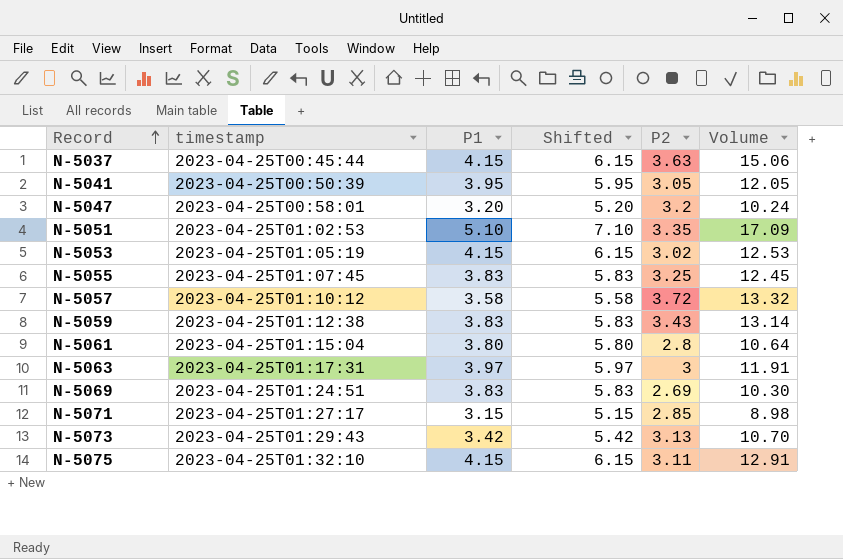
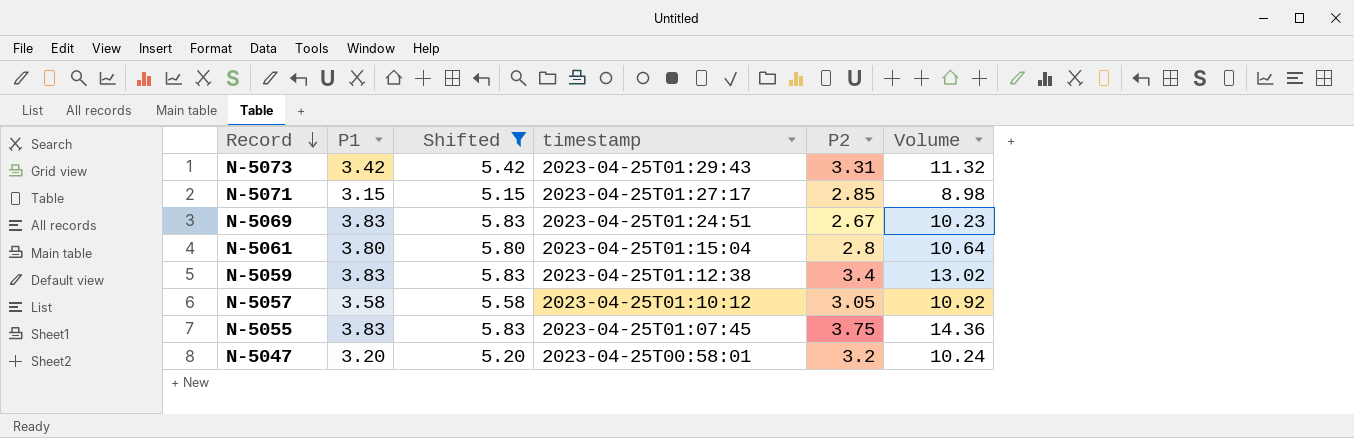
filter: none -> Shifted <= 5.83
row order: Record ascending -> Record descending
column timestamp | position: 2 -> 4
N-5073 | P2: 3.13 -> 3.31
N-5073 | Volume: 10.70 -> 11.32
N-5069 | P2: 2.69 -> 2.67
N-5069 | Volume: 10.30 -> 10.23
N-5059 | P2: 3.43 -> 3.4
N-5059 | Volume: 13.14 -> 13.02
N-5057 | P2: 3.72 -> 3.05
N-5057 | Volume: 13.32 -> 10.92
N-5055 | P2: 3.25 -> 3.75
N-5055 | Volume: 12.45 -> 14.36

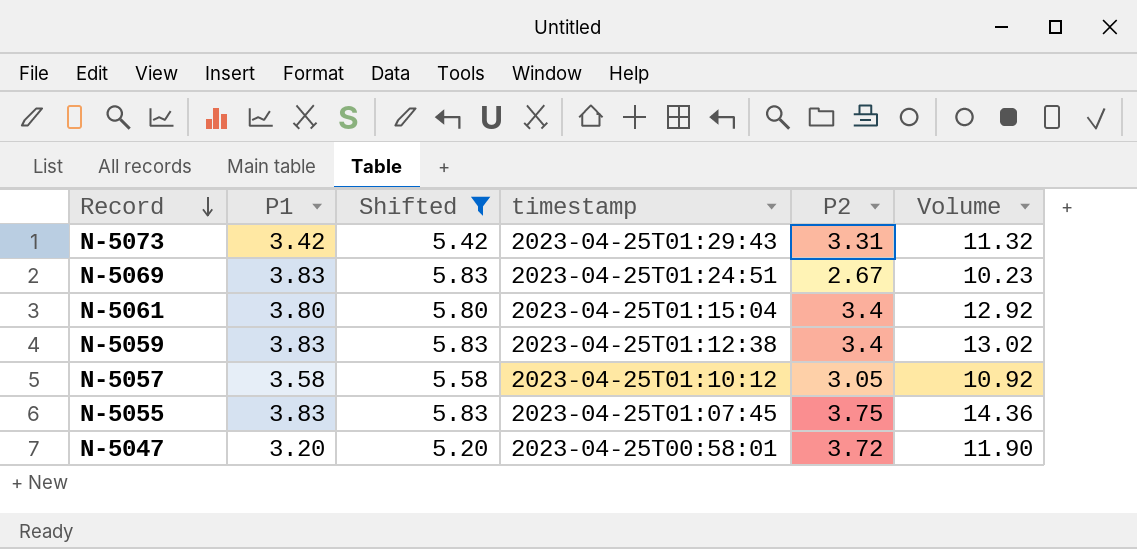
row N-5071: 3.15 | 5.15 | 2023-04-25T01:27:17 | 2.85 | 8.98 -> none
N-5061 | P2: 2.8 -> 3.4
N-5061 | Volume: 10.64 -> 12.92
N-5047 | P2: 3.2 -> 3.72
N-5047 | Volume: 10.24 -> 11.90

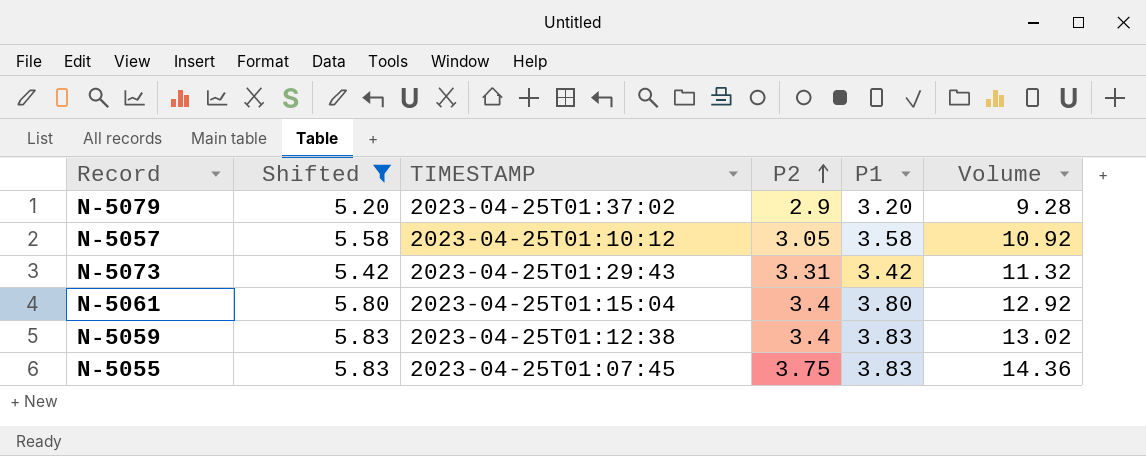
row order: Record descending -> P2 ascending
column name: timestamp -> TIMESTAMP
column P1 | position: 2 -> 5
row N-5069: 3.83 | 5.83 | 2023-04-25T01:24:51 | 2.67 | 10.23 -> none
row N-5047: 3.20 | 5.20 | 2023-04-25T00:58:01 | 3.72 | 11.90 -> none
row N-5079: none -> 5.20 | 2023-04-25T01:37:02 | 2.9 | 3.20 | 9.28

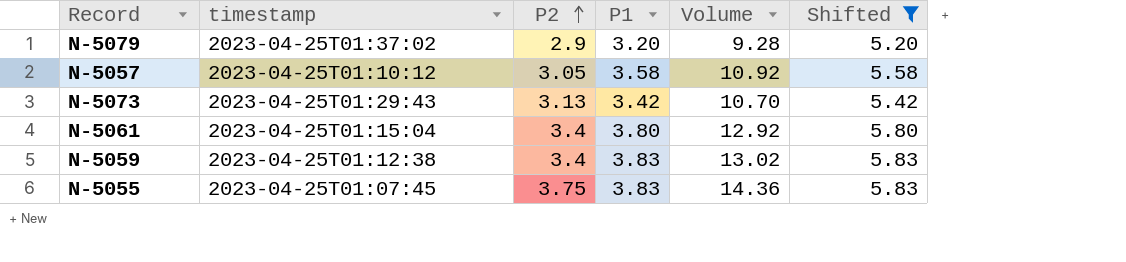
column name: TIMESTAMP -> timestamp
column Shifted | position: 2 -> 6
N-5073 | P2: 3.31 -> 3.13
N-5073 | Volume: 11.32 -> 10.70

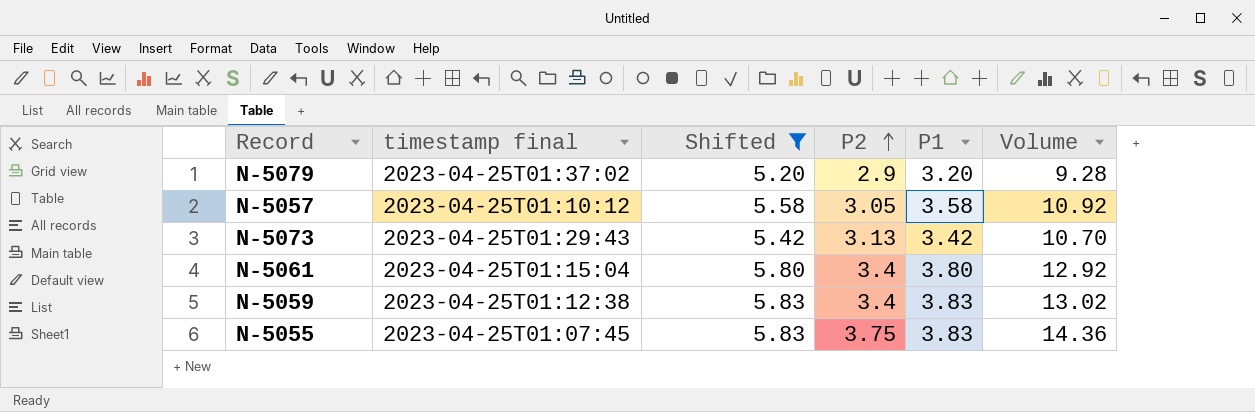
column name: timestamp -> timestamp final
column Shifted | position: 6 -> 3

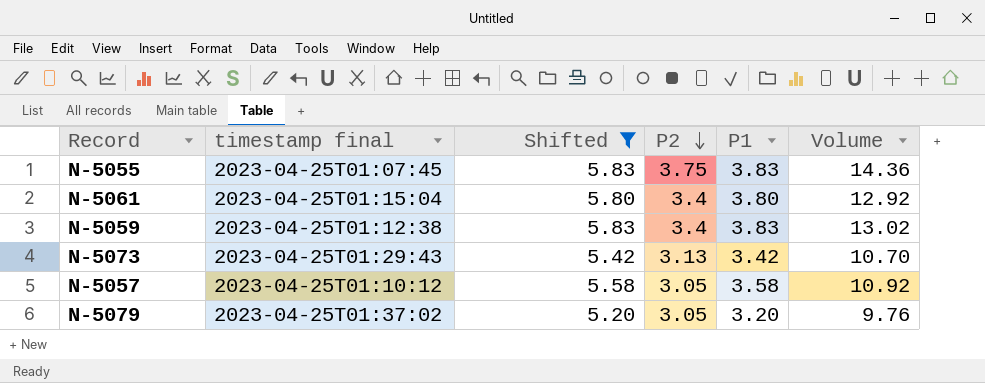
row order: P2 ascending -> P2 descending
N-5079 | P2: 2.9 -> 3.05
N-5079 | Volume: 9.28 -> 9.76

